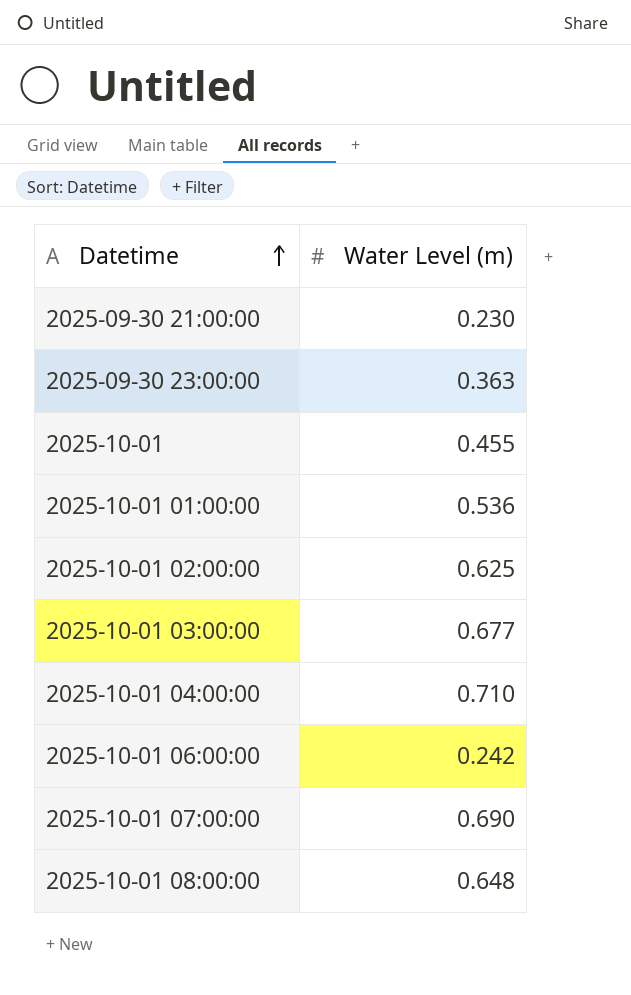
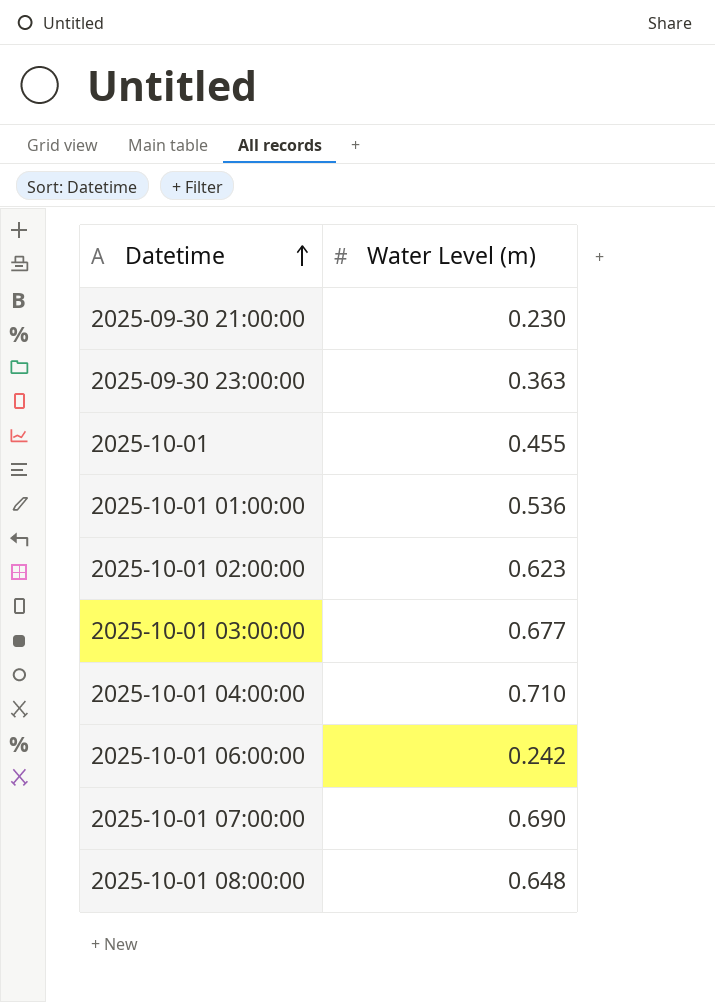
2025-10-01 02:00:00 | Water Level (m): 0.625 -> 0.623

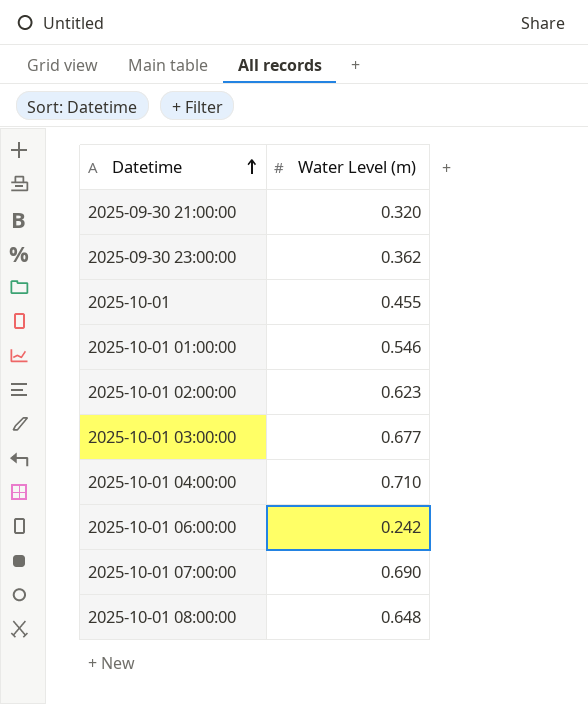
2025-09-30 21:00:00 | Water Level (m): 0.230 -> 0.320
2025-09-30 23:00:00 | Water Level (m): 0.363 -> 0.362
2025-10-01 01:00:00 | Water Level (m): 0.536 -> 0.546

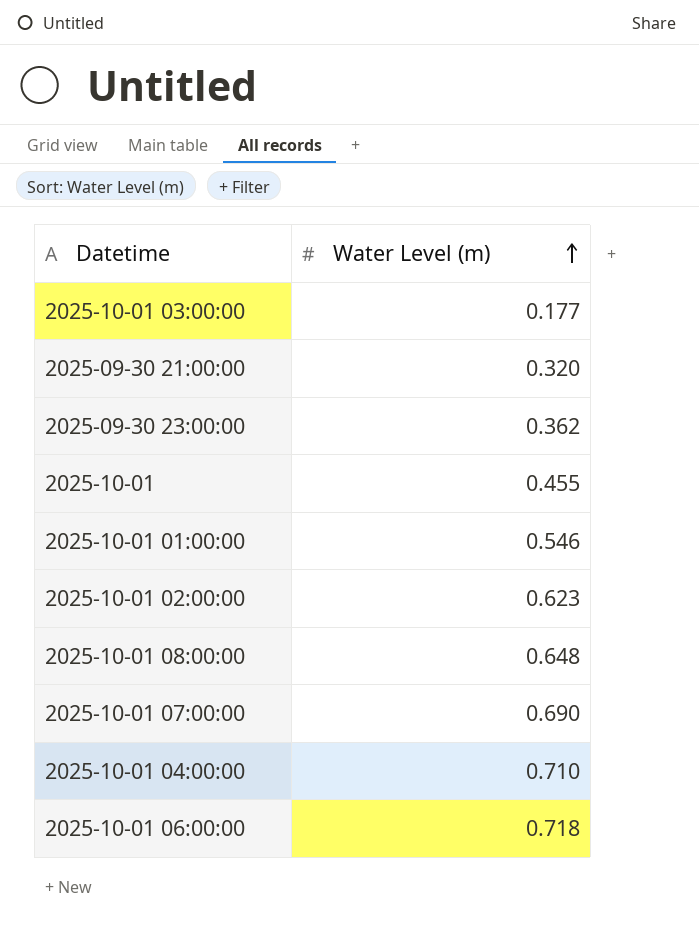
row order: Datetime ascending -> Water Level (m) ascending
2025-10-01 03:00:00 | Water Level (m): 0.677 -> 0.177
2025-10-01 06:00:00 | Water Level (m): 0.242 -> 0.718

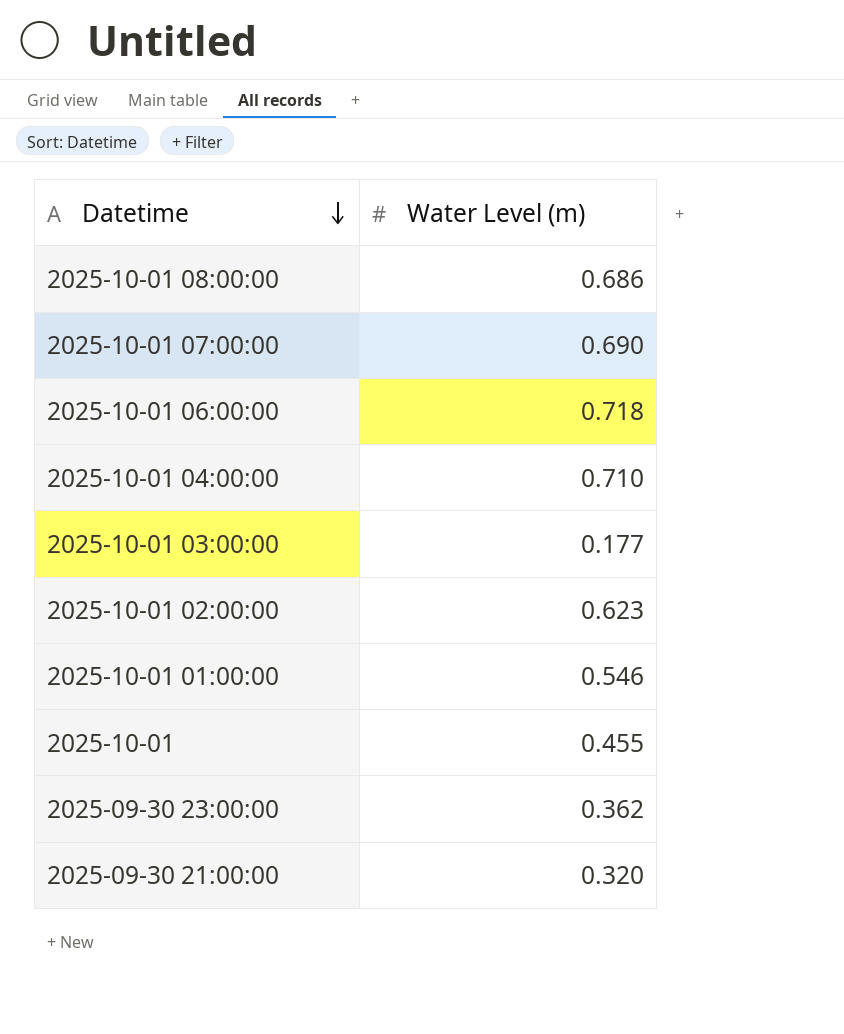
row order: Water Level (m) ascending -> Datetime descending
2025-10-01 08:00:00 | Water Level (m): 0.648 -> 0.686

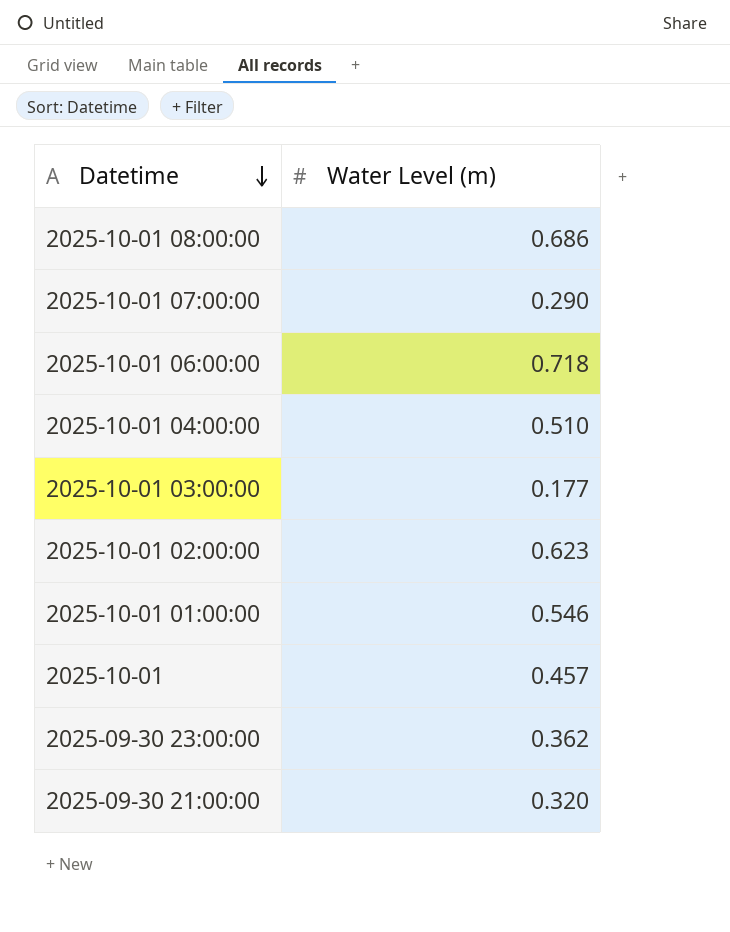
2025-10-01 07:00:00 | Water Level (m): 0.690 -> 0.290
2025-10-01 04:00:00 | Water Level (m): 0.710 -> 0.510
2025-10-01 | Water Level (m): 0.455 -> 0.457

